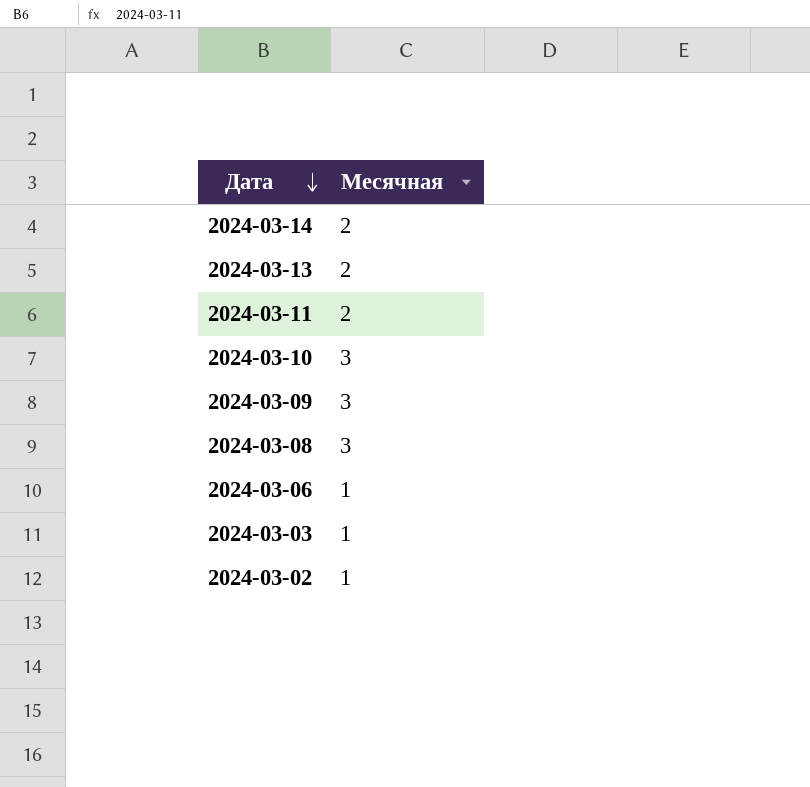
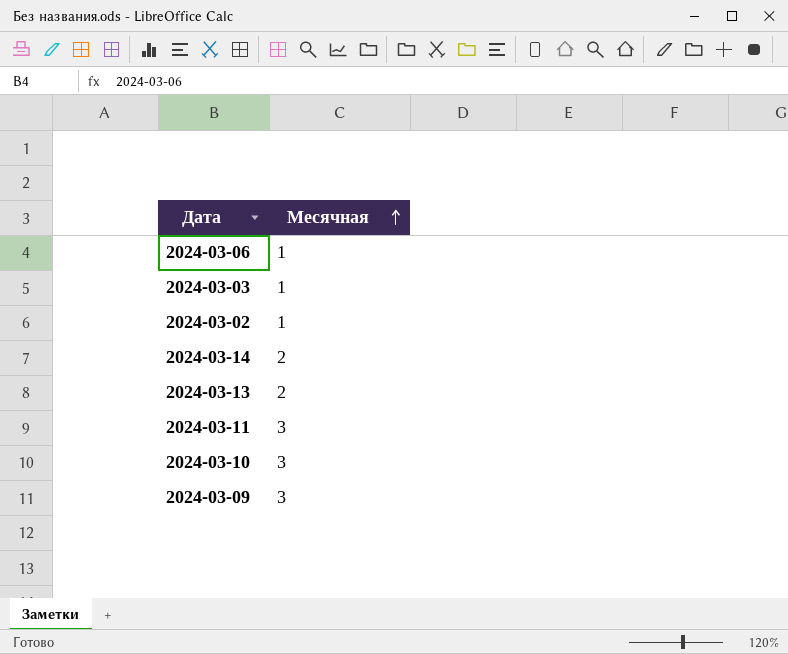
row order: Дата descending -> Месячная ascending
row 2024-03-08: 3 -> none
2024-03-11 | Месячная: 2 -> 3

